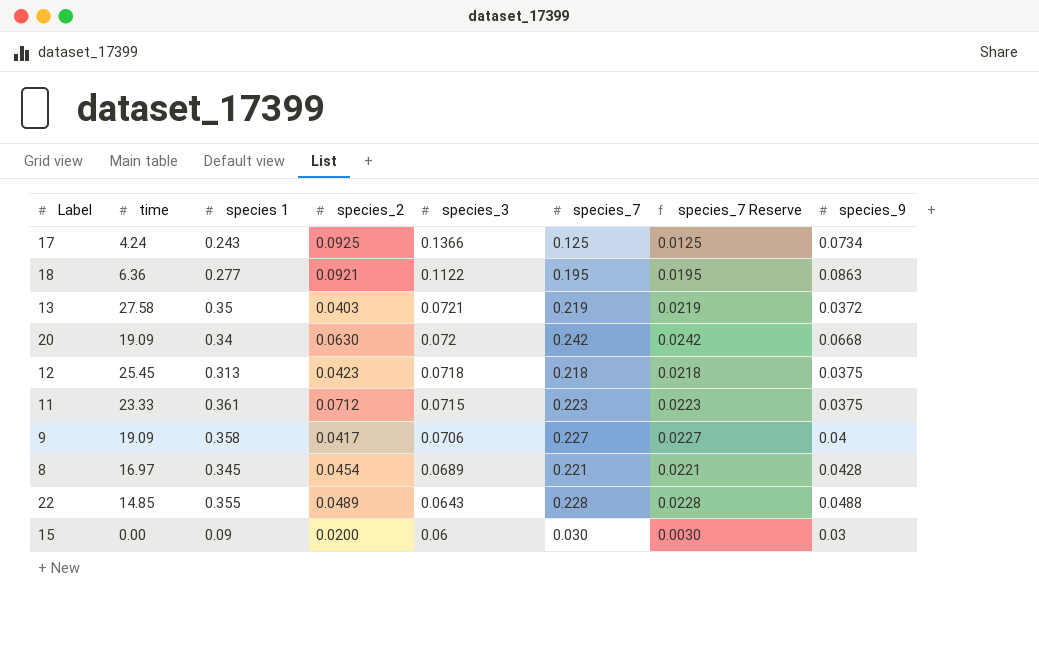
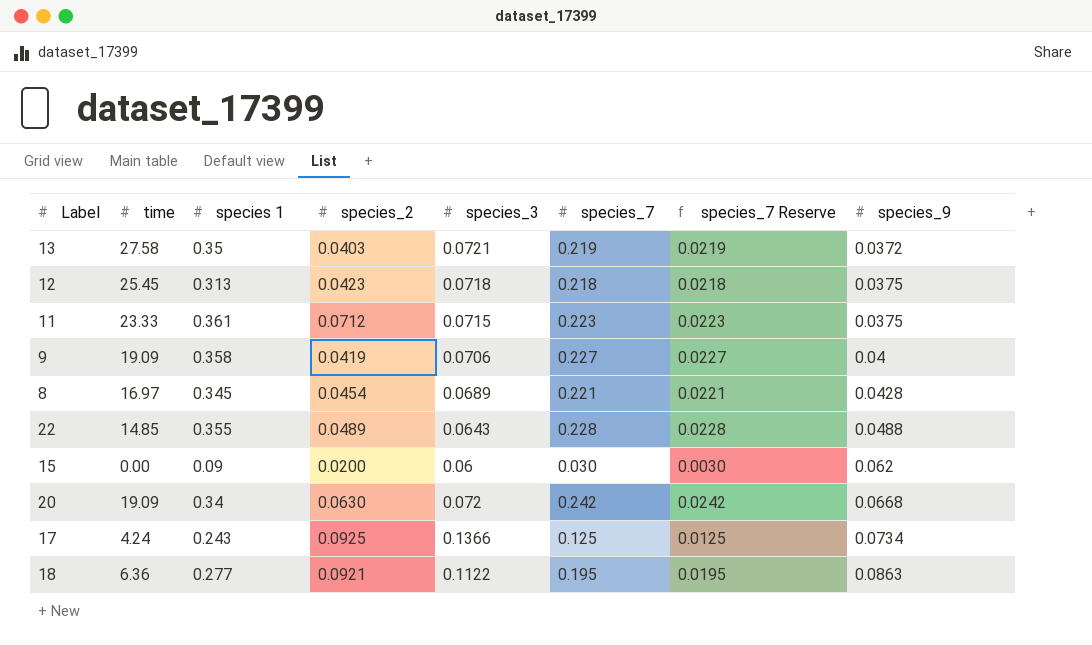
row order: species_3 descending -> species_9 ascending
9 | species_2: 0.0417 -> 0.0419
15 | species_9: 0.03 -> 0.062

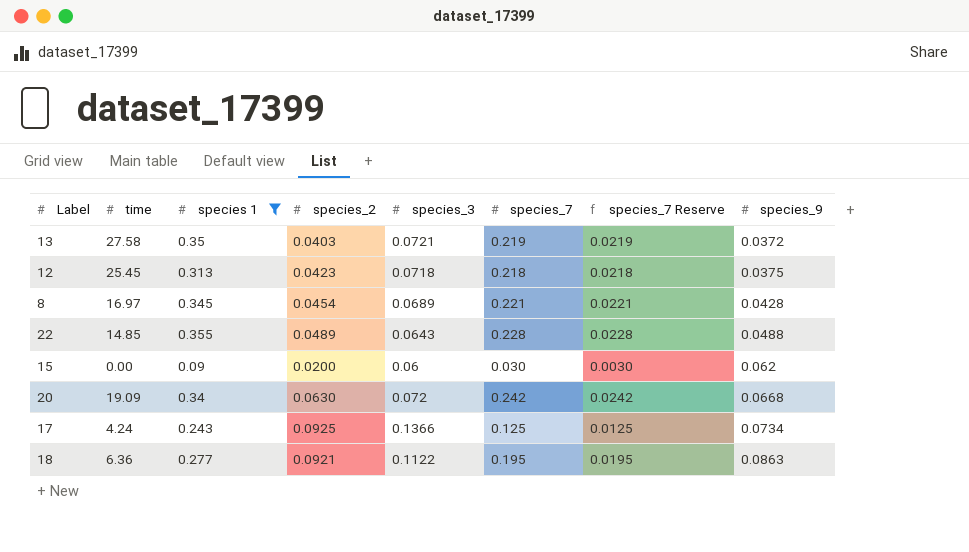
filter: none -> species 1 <= 0.355

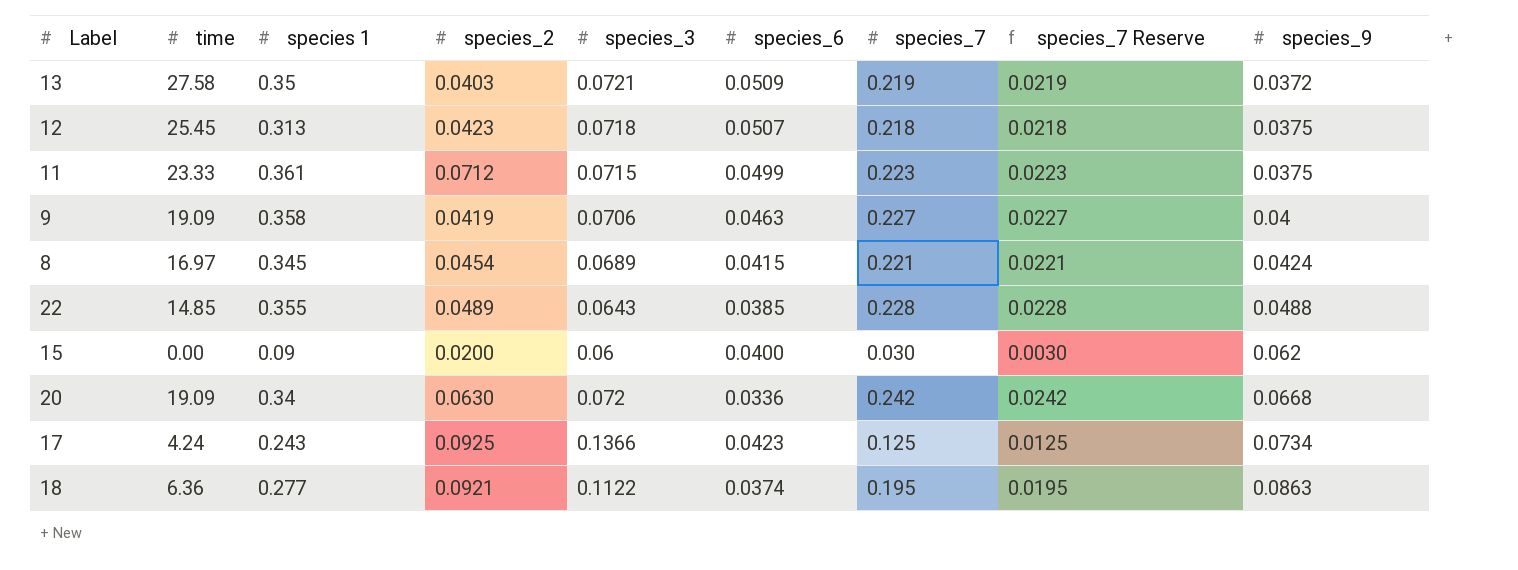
filter: species 1 <= 0.355 -> none
column species_6 | position: none -> 6
8 | species_9: 0.0428 -> 0.0424

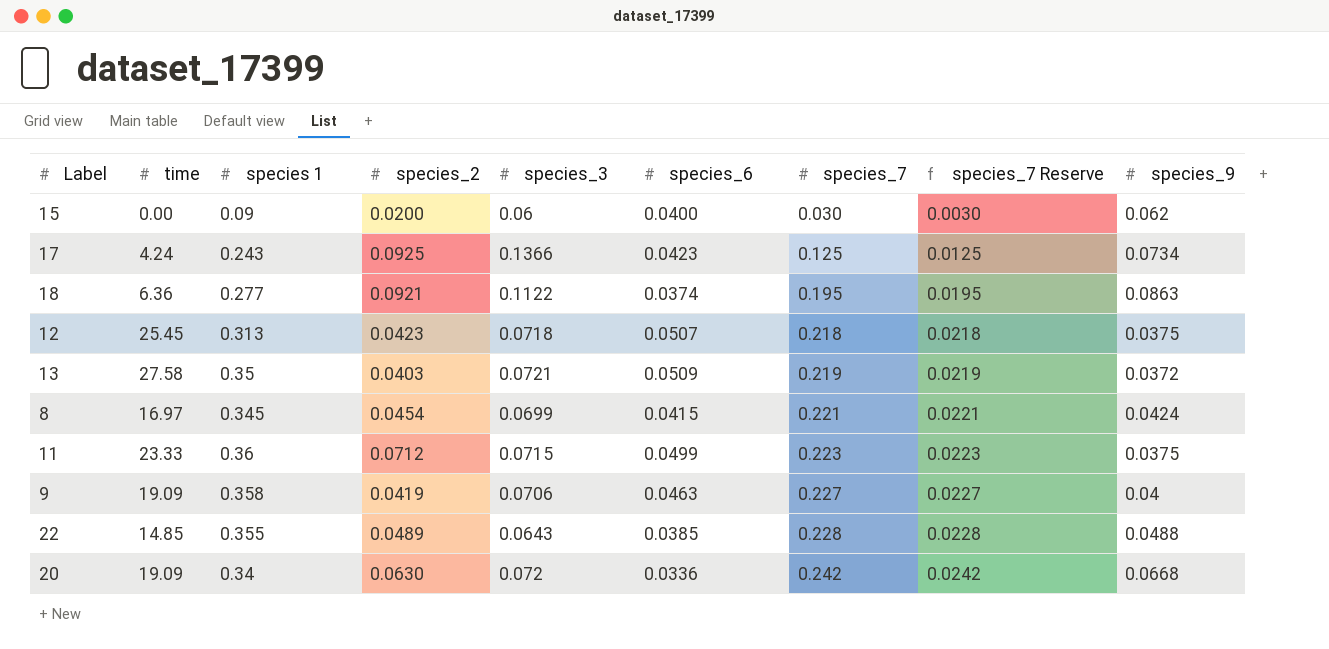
row order: species_9 ascending -> species_7 ascending
8 | species_3: 0.0689 -> 0.0699
11 | species 1: 0.361 -> 0.36

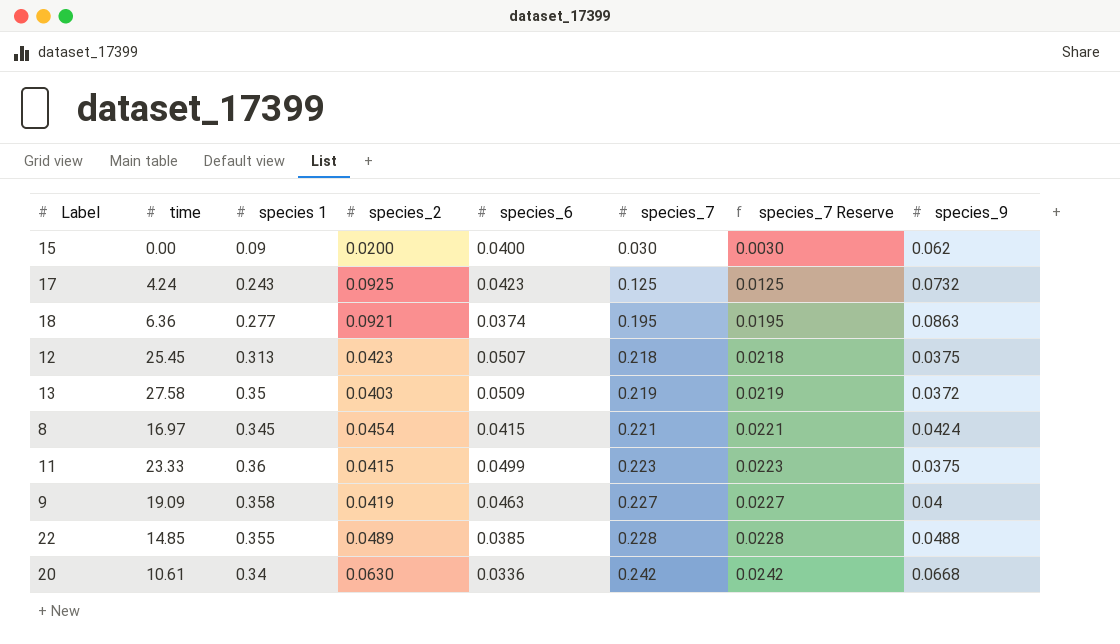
column species_3 | position: 5 -> none
17 | species_9: 0.0734 -> 0.0732
11 | species_2: 0.0712 -> 0.0415
20 | time: 19.09 -> 10.61

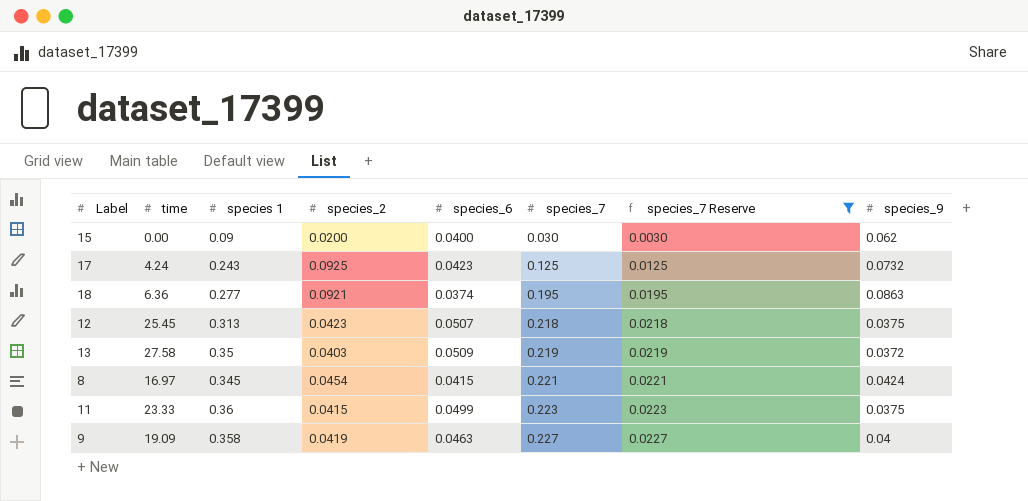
filter: none -> species_7 Reserve <= 0.0227

